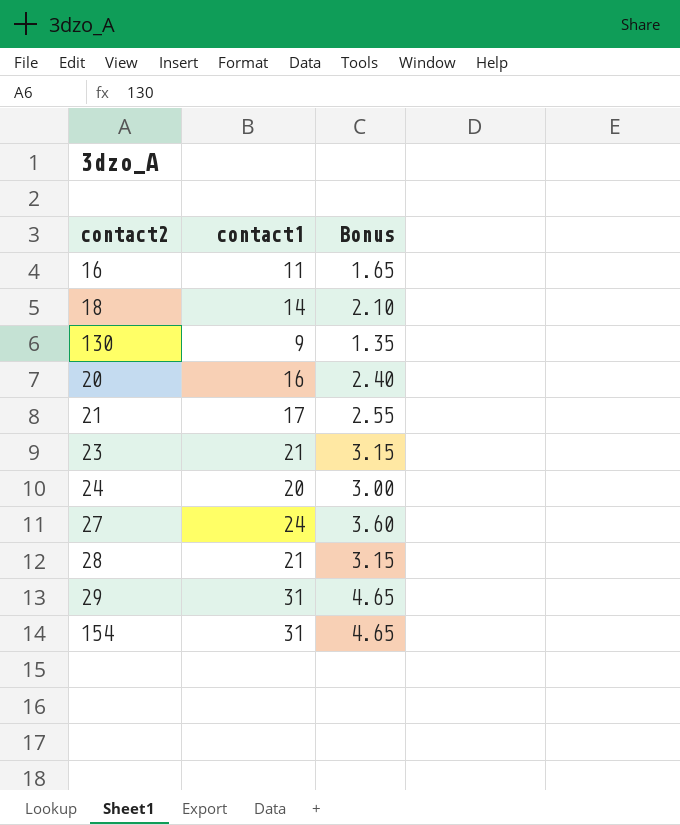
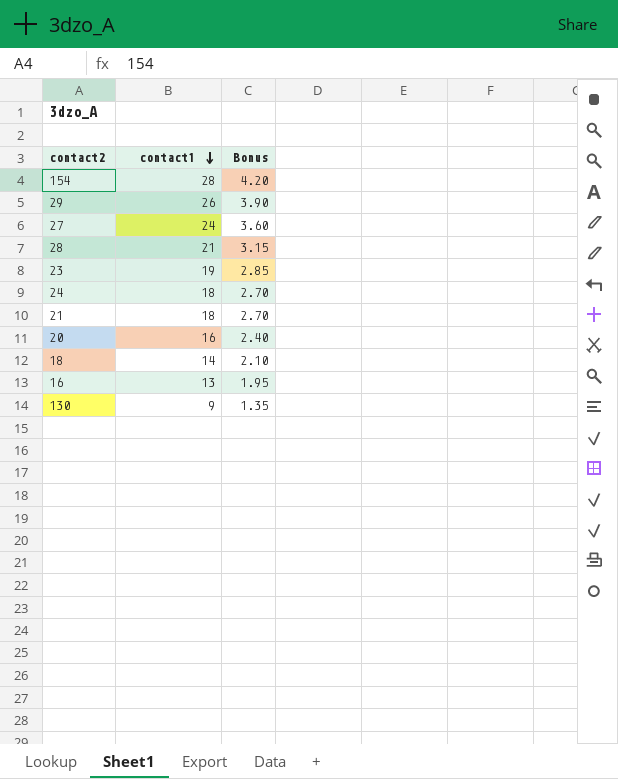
row order: none -> contact1 descending
154 | contact1: 31 -> 28
154 | Bonus: 4.65 -> 4.20
29 | contact1: 31 -> 26
29 | Bonus: 4.65 -> 3.90
23 | contact1: 21 -> 19
23 | Bonus: 3.15 -> 2.85
24 | contact1: 20 -> 18
24 | Bonus: 3.00 -> 2.70
21 | contact1: 17 -> 18
21 | Bonus: 2.55 -> 2.70
16 | contact1: 11 -> 13
16 | Bonus: 1.65 -> 1.95

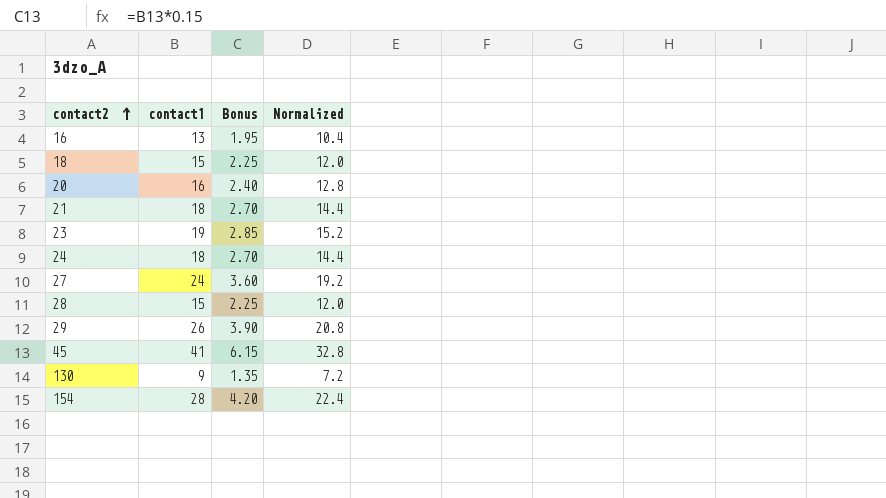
row order: contact1 descending -> contact2 ascending
column Normalized | formula: none -> [contact1] * 0.8
18 | contact1: 14 -> 15
18 | Bonus: 2.10 -> 2.25
28 | contact1: 21 -> 15
28 | Bonus: 3.15 -> 2.25
row 45: none -> 41 | 6.15 | 32.8

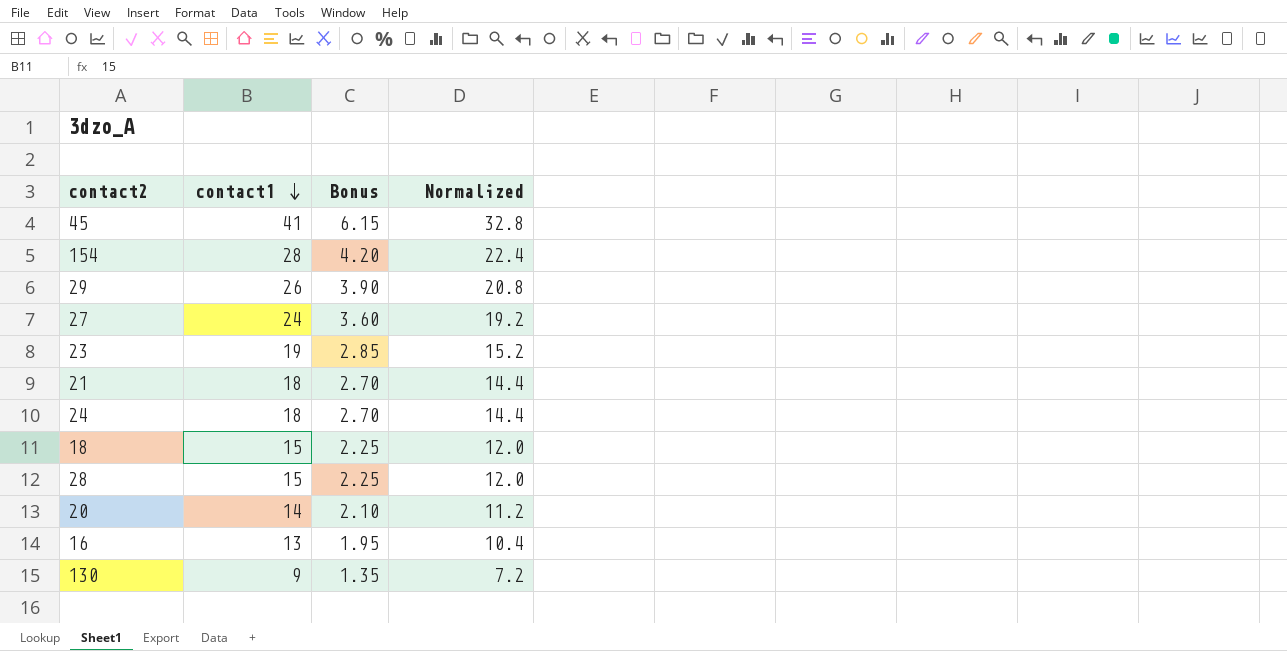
row order: contact2 ascending -> contact1 descending
20 | contact1: 16 -> 14
20 | Bonus: 2.40 -> 2.10
20 | Normalized: 12.8 -> 11.2

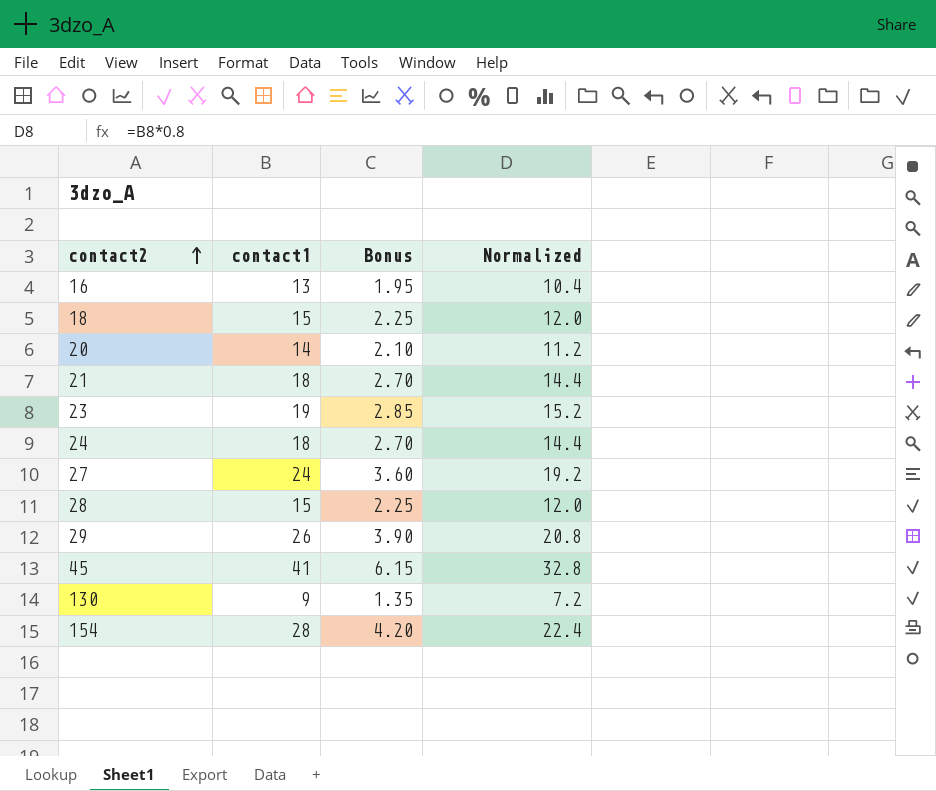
row order: contact1 descending -> contact2 ascending

